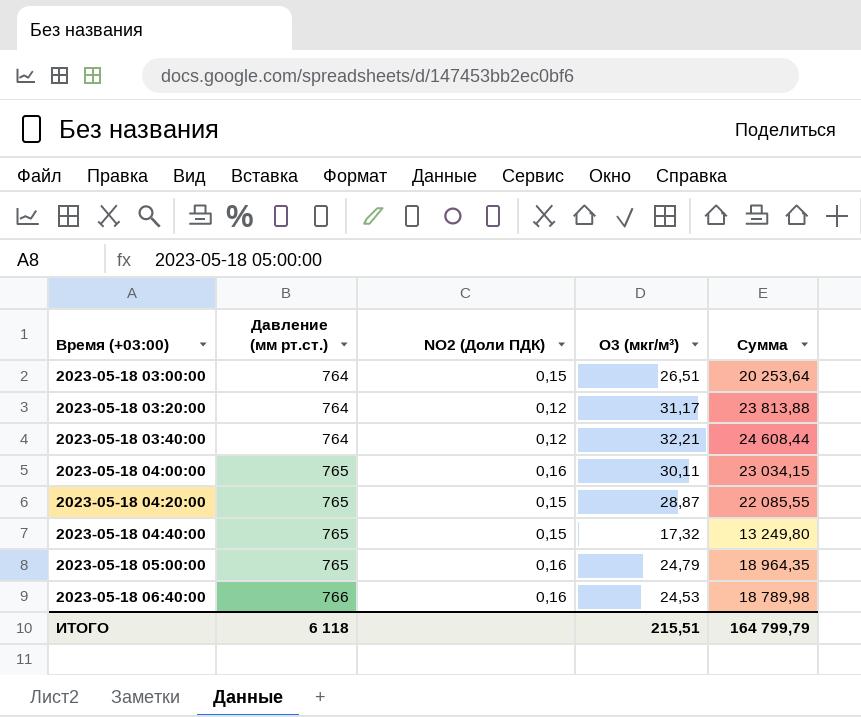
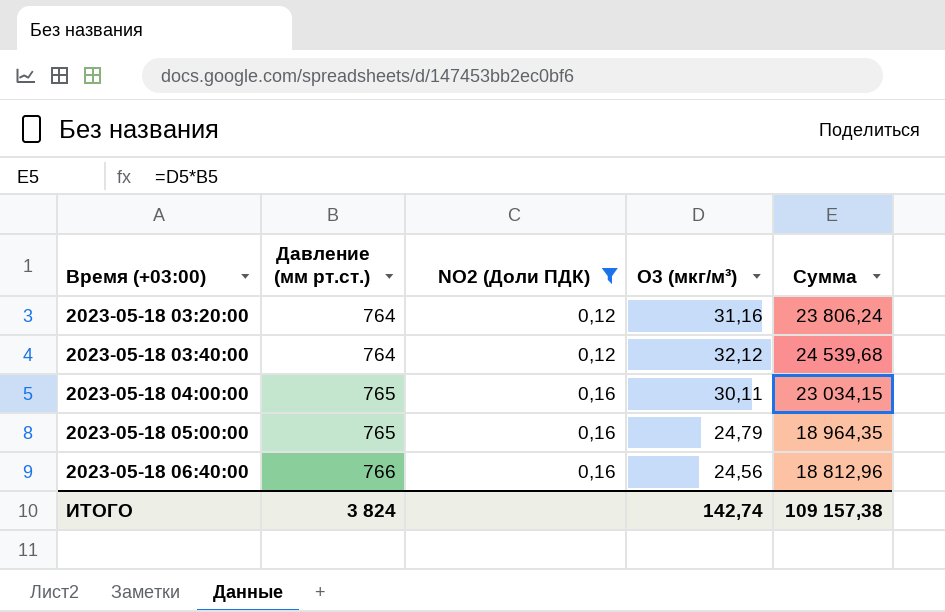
filter: none -> NO2 (Доли ПДК) != 0,15
2023-05-18 03:20:00 | O3 (мкг/м³): 31,17 -> 31,16
2023-05-18 03:20:00 | Сумма: 23 813,88 -> 23 806,24
2023-05-18 03:40:00 | O3 (мкг/м³): 32,21 -> 32,12
2023-05-18 03:40:00 | Сумма: 24 608,44 -> 24 539,68
2023-05-18 06:40:00 | O3 (мкг/м³): 24,53 -> 24,56
2023-05-18 06:40:00 | Сумма: 18 789,98 -> 18 812,96
ИТОГО | Давление (мм рт.ст.): 6 118 -> 3 824
ИТОГО | O3 (мкг/м³): 215,51 -> 142,74
ИТОГО | Сумма: 164 799,79 -> 109 157,38

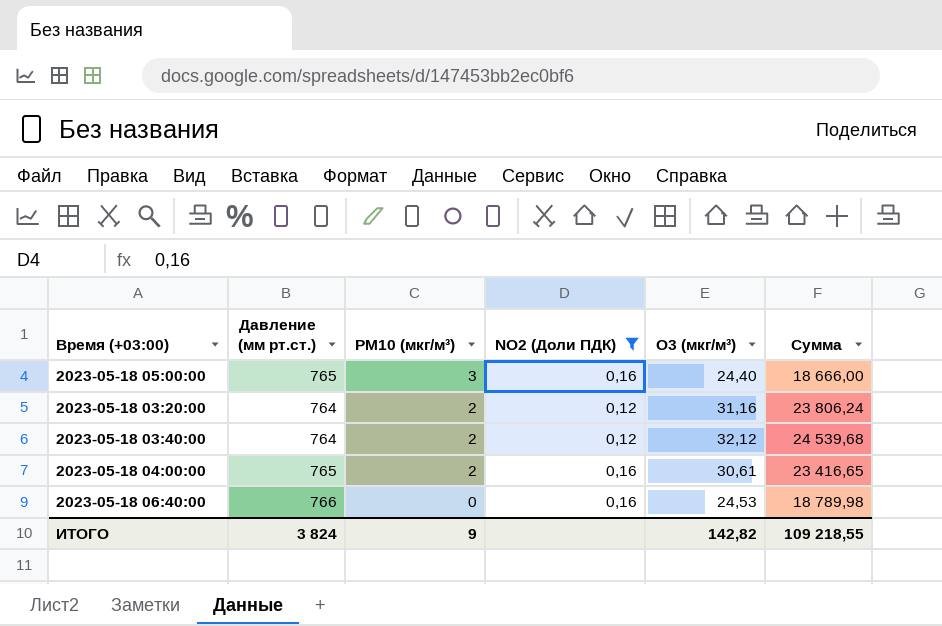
row order: Время (+03:00) ascending -> PM10 (мкг/м³) descending
column PM10 (мкг/м³) | position: none -> 3
2023-05-18 05:00:00 | O3 (мкг/м³): 24,79 -> 24,40
2023-05-18 05:00:00 | Сумма: 18 964,35 -> 18 666,00
2023-05-18 04:00:00 | O3 (мкг/м³): 30,11 -> 30,61
2023-05-18 04:00:00 | Сумма: 23 034,15 -> 23 416,65
2023-05-18 06:40:00 | O3 (мкг/м³): 24,56 -> 24,53
2023-05-18 06:40:00 | Сумма: 18 812,96 -> 18 789,98
ИТОГО | O3 (мкг/м³): 142,74 -> 142,82
ИТОГО | Сумма: 109 157,38 -> 109 218,55

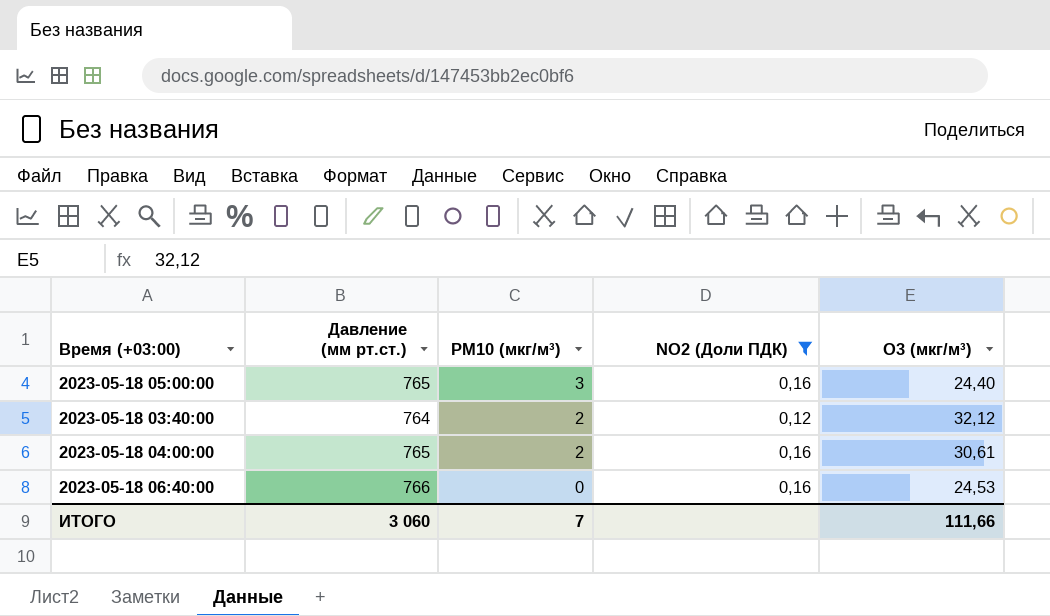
column Сумма | formula: [Давление (мм рт.ст.)] * [O3 (мкг/м³)] -> none
row 2023-05-18 03:20:00: 764 | 2 | 0,12 | 31,16 | 23 806,24 -> none
ИТОГО | Давление (мм рт.ст.): 3 824 -> 3 060
ИТОГО | PM10 (мкг/м³): 9 -> 7
ИТОГО | O3 (мкг/м³): 142,82 -> 111,66

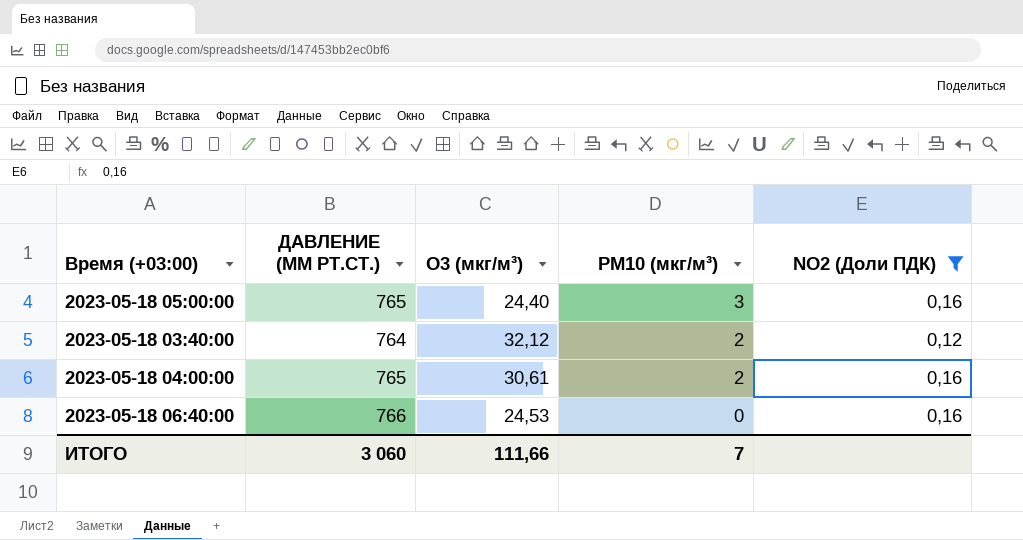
column name: Давление (мм рт.ст.) -> ДАВЛЕНИЕ (ММ РТ.СТ.)
column O3 (мкг/м³) | position: 5 -> 3

